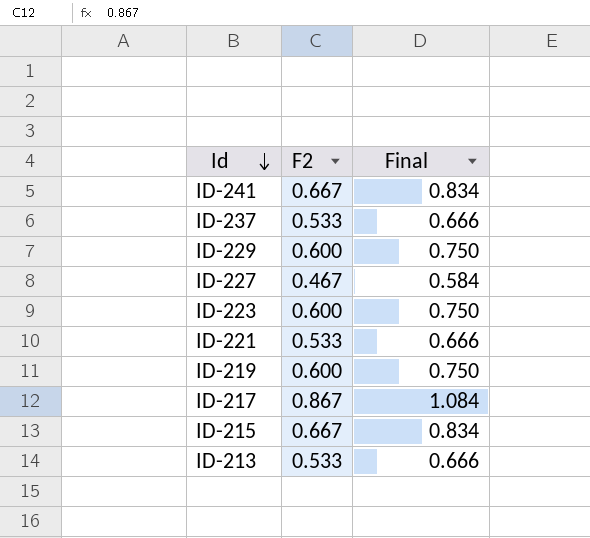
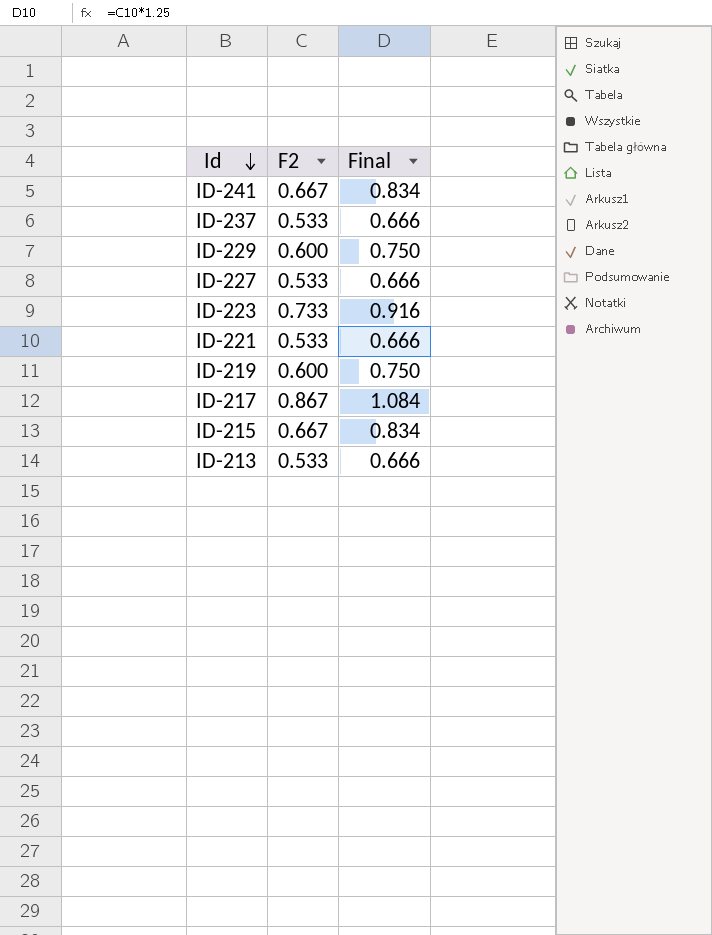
ID-227 | F2: 0.467 -> 0.533
ID-227 | Final: 0.584 -> 0.666
ID-223 | F2: 0.600 -> 0.733
ID-223 | Final: 0.750 -> 0.916

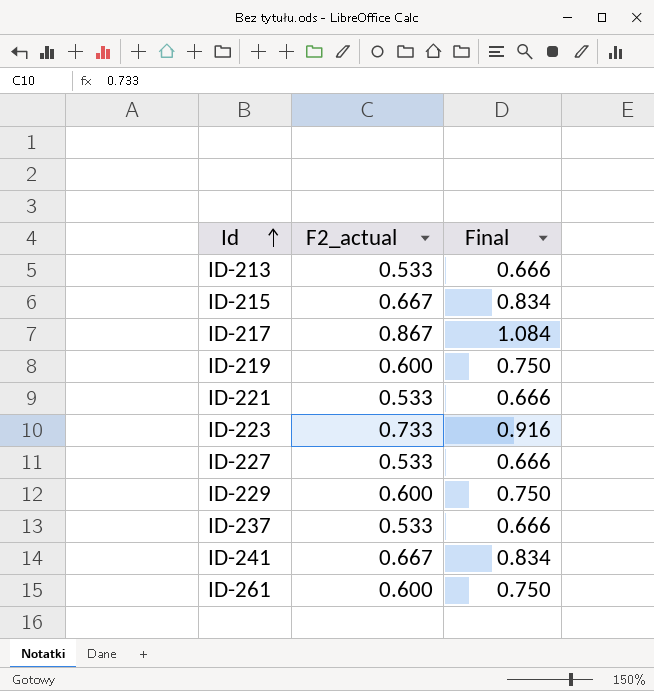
row order: Id descending -> Id ascending
column name: F2 -> F2_actual
row ID-261: none -> 0.600 | 0.750

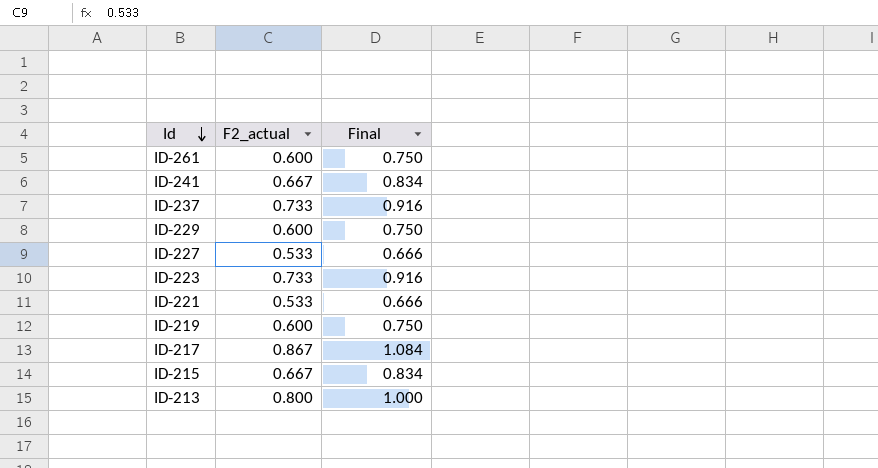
row order: Id ascending -> Id descending
ID-237 | F2_actual: 0.533 -> 0.733
ID-237 | Final: 0.666 -> 0.916
ID-213 | F2_actual: 0.533 -> 0.800
ID-213 | Final: 0.666 -> 1.000

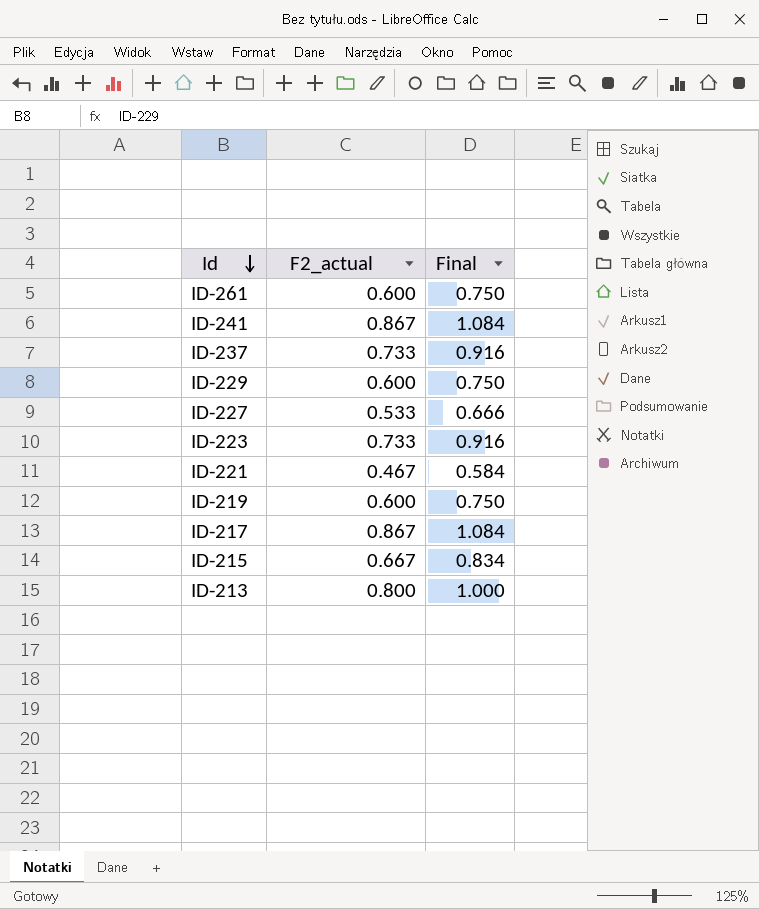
ID-241 | F2_actual: 0.667 -> 0.867
ID-241 | Final: 0.834 -> 1.084
ID-221 | F2_actual: 0.533 -> 0.467
ID-221 | Final: 0.666 -> 0.584

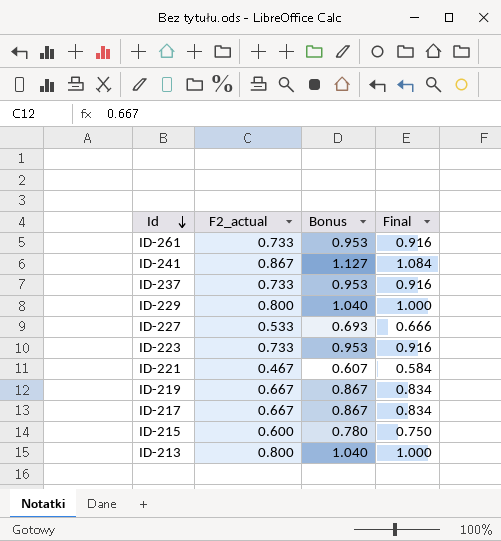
column Bonus | formula: none -> [F2_actual] * 1.3
ID-261 | F2_actual: 0.600 -> 0.733
ID-261 | Final: 0.750 -> 0.916
ID-229 | F2_actual: 0.600 -> 0.800
ID-229 | Final: 0.750 -> 1.000
ID-219 | F2_actual: 0.600 -> 0.667
ID-219 | Final: 0.750 -> 0.834
ID-217 | F2_actual: 0.867 -> 0.667
ID-217 | Final: 1.084 -> 0.834
ID-215 | F2_actual: 0.667 -> 0.600
ID-215 | Final: 0.834 -> 0.750

